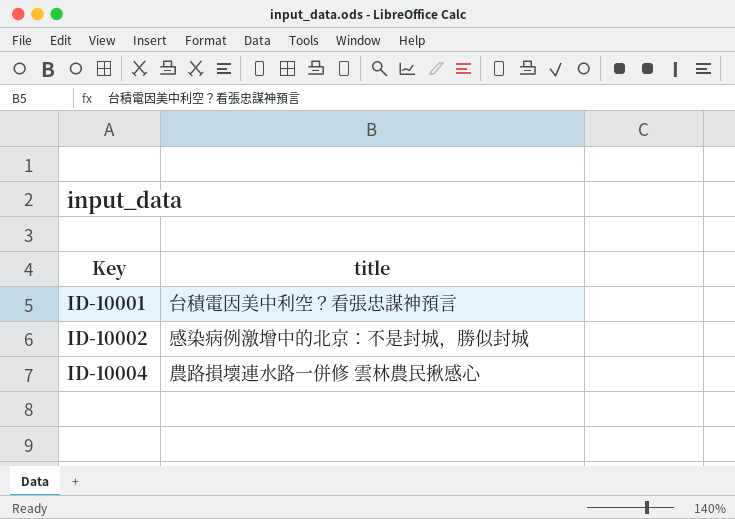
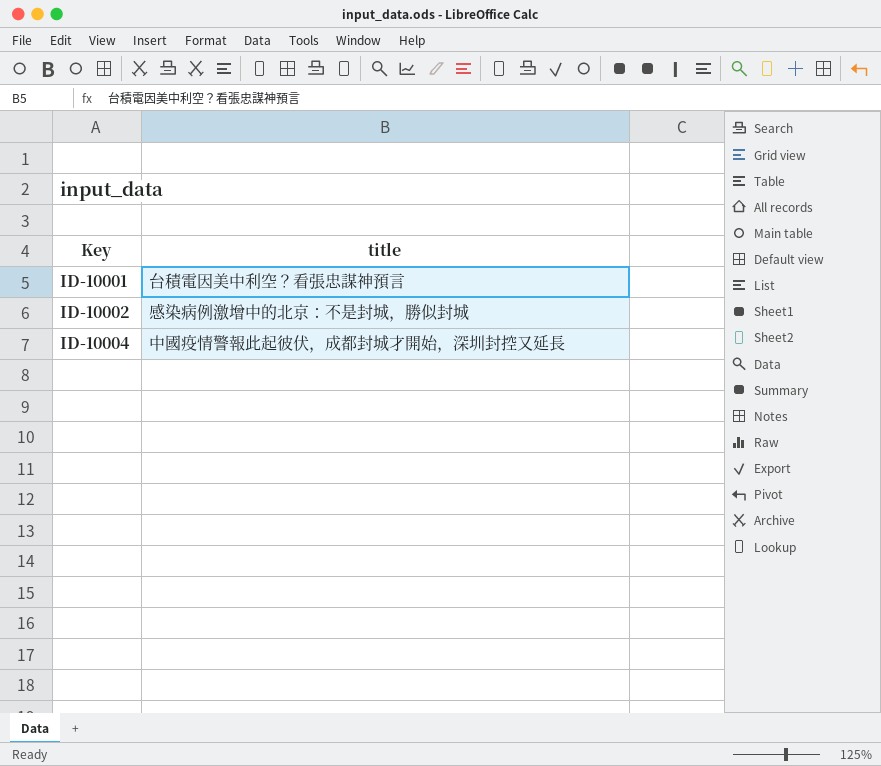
ID-10004 | title: 農路損壞連水路一併修 雲林農民揪感心 -> 中國疫情警報此起彼伏，成都封城才開始，深圳封控又延長

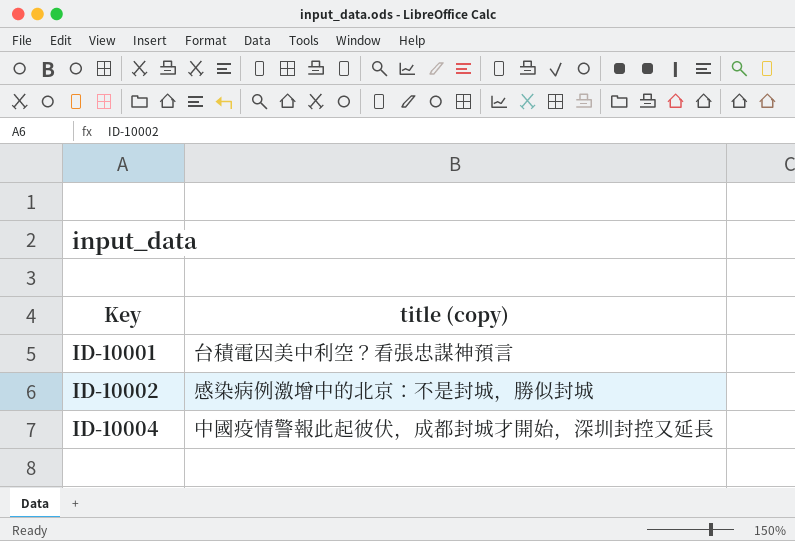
column name: title -> title (copy)

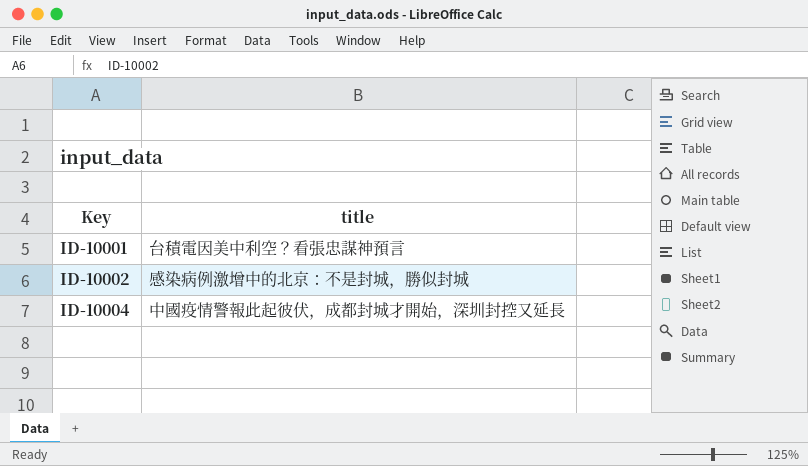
column name: title (copy) -> title

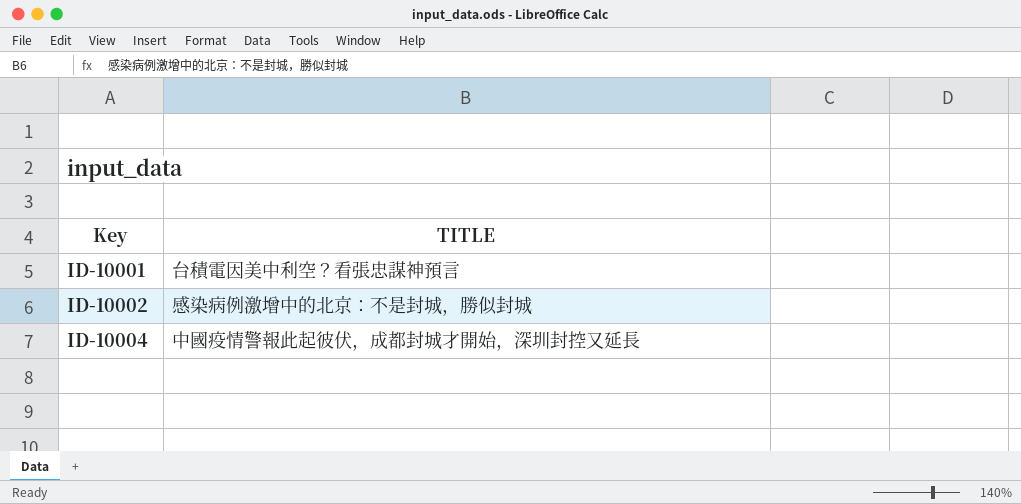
column name: title -> TITLE

